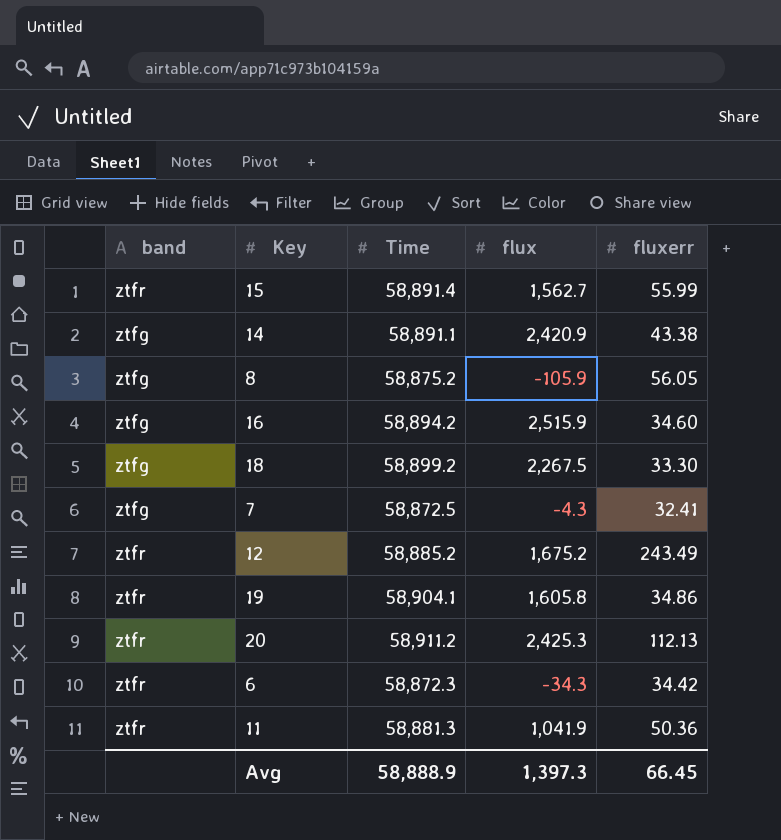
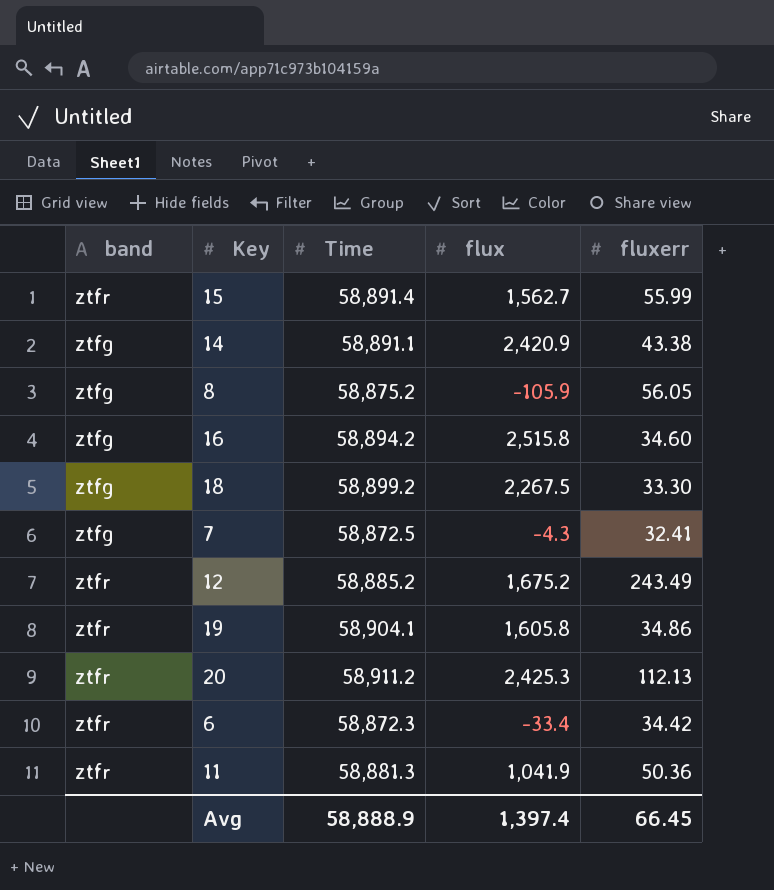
16 | flux: 2,515.9 -> 2,515.8
6 | flux: -34.3 -> -33.4
Avg | flux: 1,397.3 -> 1,397.4

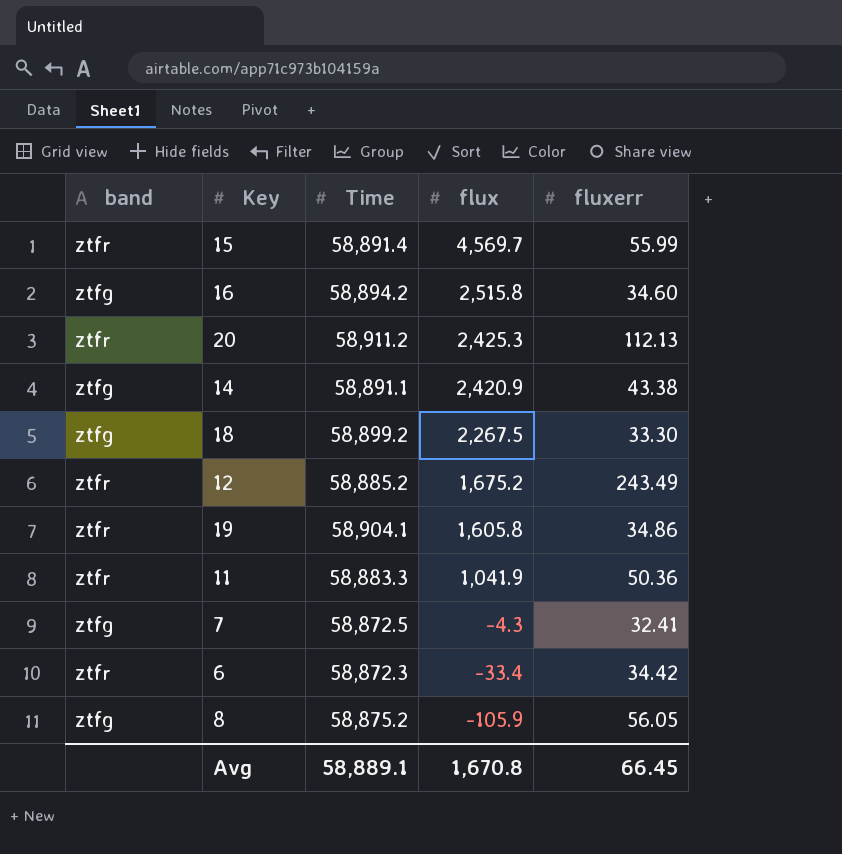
row order: none -> flux descending
15 | flux: 1,562.7 -> 4,569.7
11 | Time: 58,881.3 -> 58,883.3
Avg | Time: 58,888.9 -> 58,889.1
Avg | flux: 1,397.4 -> 1,670.8

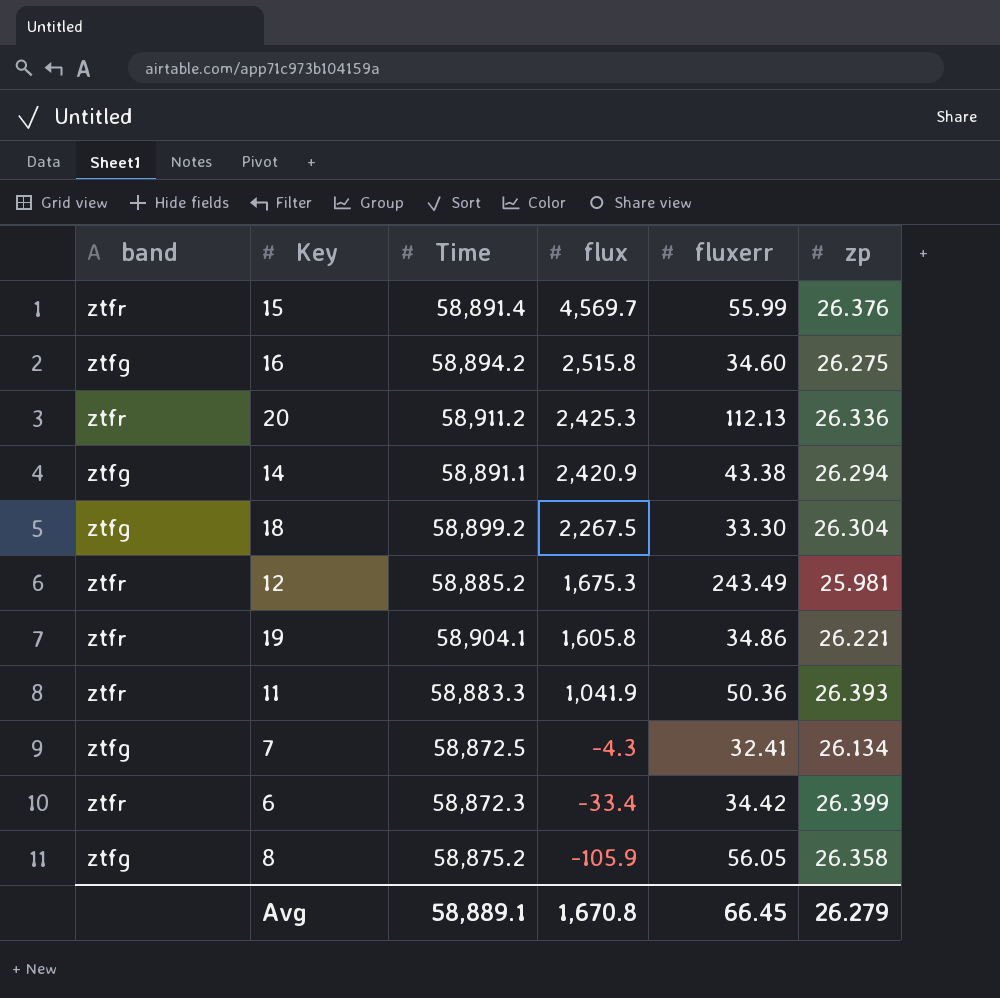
column zp | position: none -> 6
12 | flux: 1,675.2 -> 1,675.3

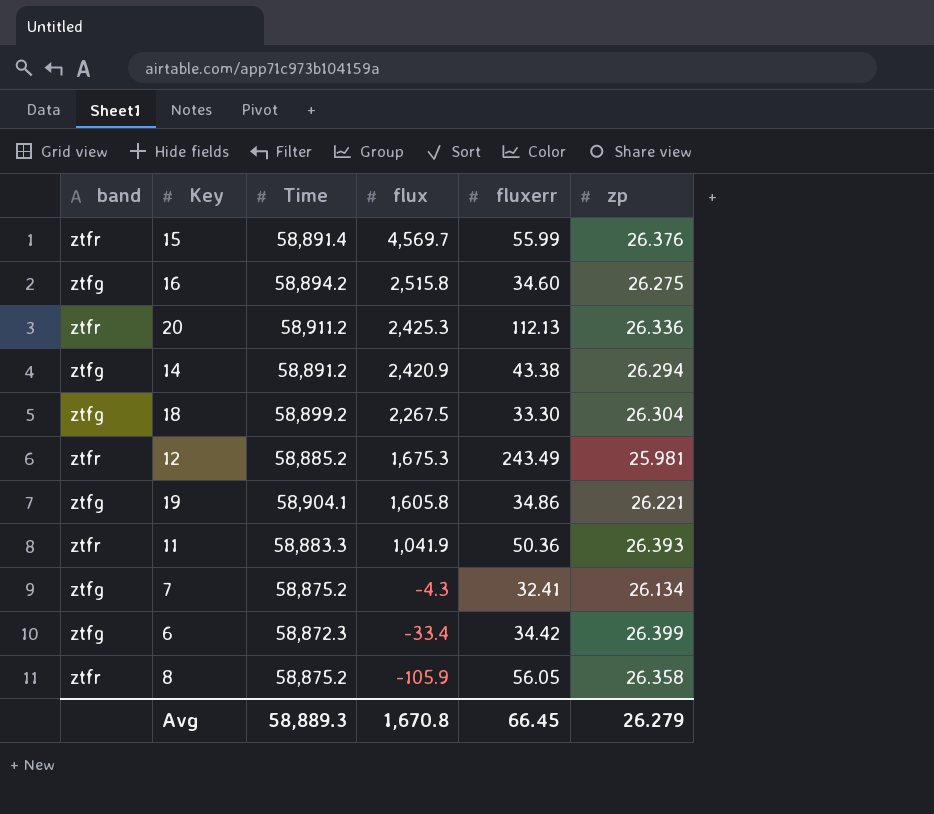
14 | Time: 58,891.1 -> 58,891.2
19 | band: ztfr -> ztfg
7 | Time: 58,872.5 -> 58,875.2
6 | band: ztfr -> ztfg
8 | band: ztfg -> ztfr
Avg | Time: 58,889.1 -> 58,889.3

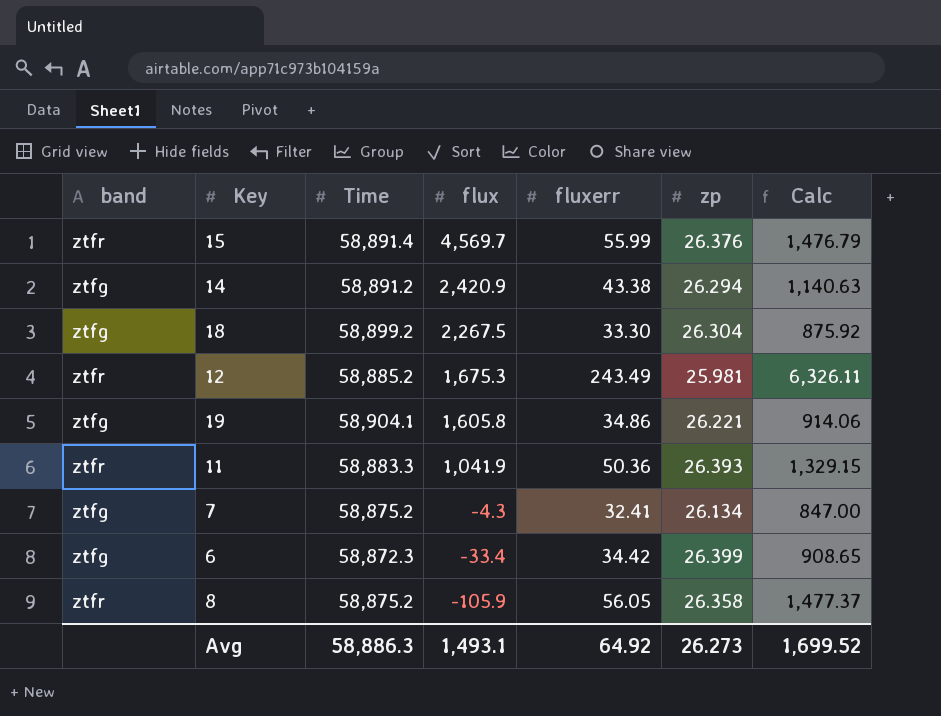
column Calc | formula: none -> [fluxerr] * [zp]
row 16: ztfg | 58,894.2 | 2,515.8 | 34.60 | 26.275 -> none
row 20: ztfr | 58,911.2 | 2,425.3 | 112.13 | 26.336 -> none
Avg | Time: 58,889.3 -> 58,886.3
Avg | flux: 1,670.8 -> 1,493.1
Avg | fluxerr: 66.45 -> 64.92
Avg | zp: 26.279 -> 26.273

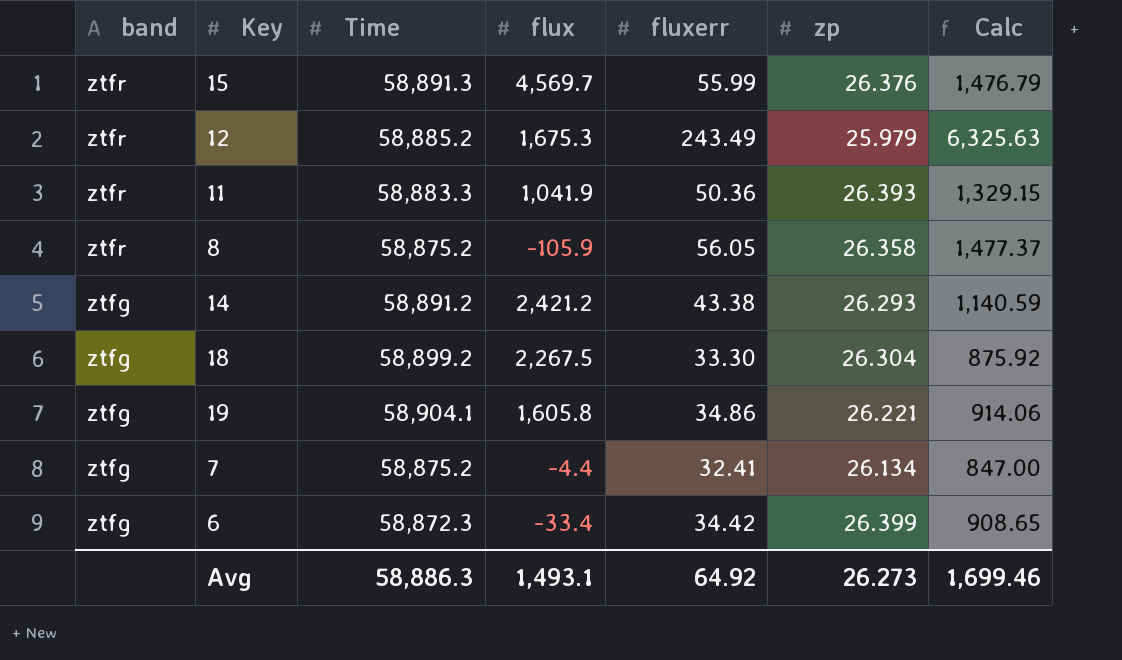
row order: flux descending -> band descending
15 | Time: 58,891.4 -> 58,891.3
12 | zp: 25.981 -> 25.979
12 | Calc: 6,326.11 -> 6,325.63
14 | flux: 2,420.9 -> 2,421.2
14 | zp: 26.294 -> 26.293
14 | Calc: 1,140.63 -> 1,140.59
7 | flux: -4.3 -> -4.4
Avg | Calc: 1,699.52 -> 1,699.46

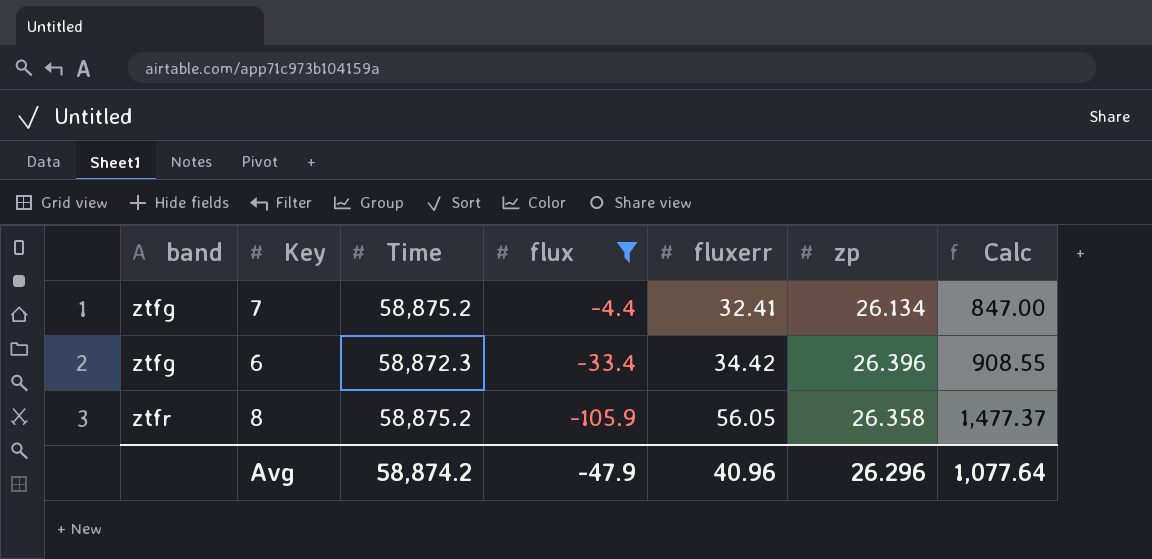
filter: none -> flux <= -4.4
row order: band descending -> band ascending
6 | zp: 26.399 -> 26.396
6 | Calc: 908.65 -> 908.55
Avg | Time: 58,886.3 -> 58,874.2
Avg | flux: 1,493.1 -> -47.9
Avg | fluxerr: 64.92 -> 40.96
Avg | zp: 26.273 -> 26.296
Avg | Calc: 1,699.46 -> 1,077.64

